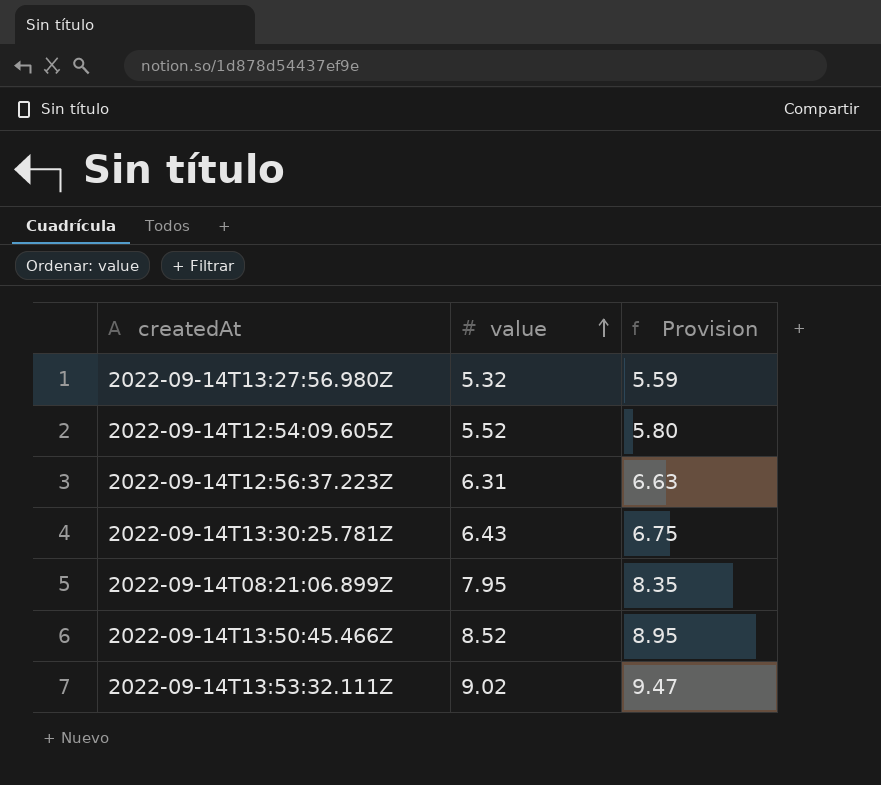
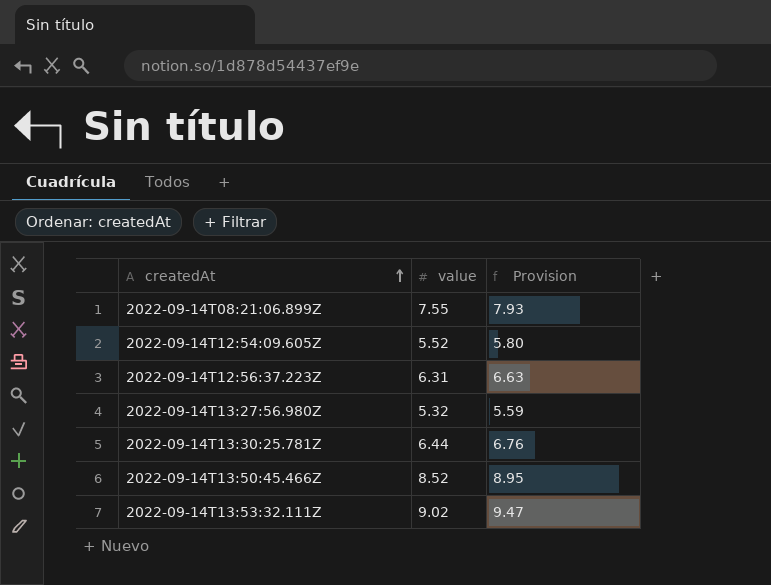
row order: value ascending -> createdAt ascending
2022-09-14T08:21:06.899Z | value: 7.95 -> 7.55
2022-09-14T08:21:06.899Z | Provision: 8.35 -> 7.93
2022-09-14T13:30:25.781Z | value: 6.43 -> 6.44
2022-09-14T13:30:25.781Z | Provision: 6.75 -> 6.76

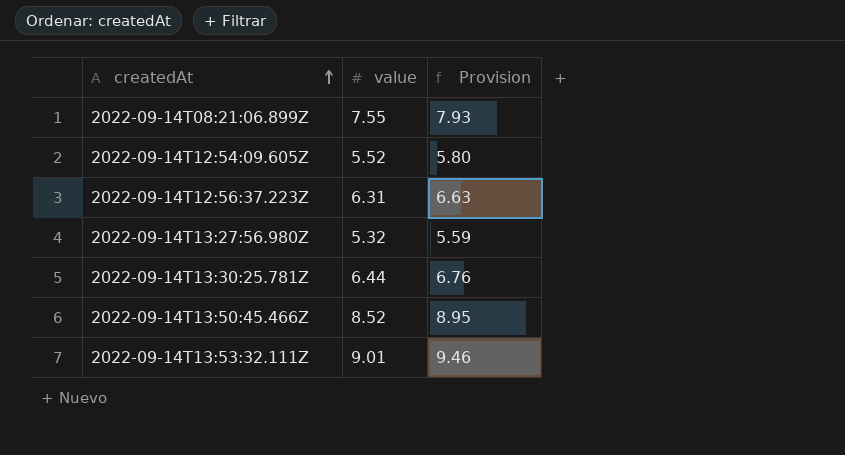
2022-09-14T13:53:32.111Z | value: 9.02 -> 9.01
2022-09-14T13:53:32.111Z | Provision: 9.47 -> 9.46

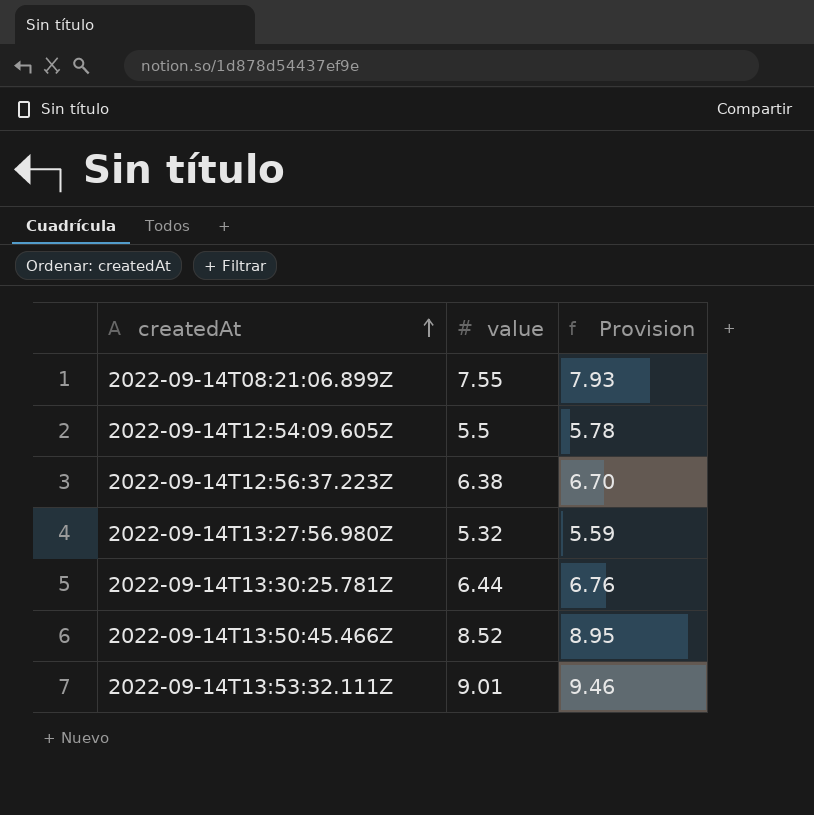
2022-09-14T12:54:09.605Z | value: 5.52 -> 5.5
2022-09-14T12:54:09.605Z | Provision: 5.80 -> 5.78
2022-09-14T12:56:37.223Z | value: 6.31 -> 6.38
2022-09-14T12:56:37.223Z | Provision: 6.63 -> 6.70

